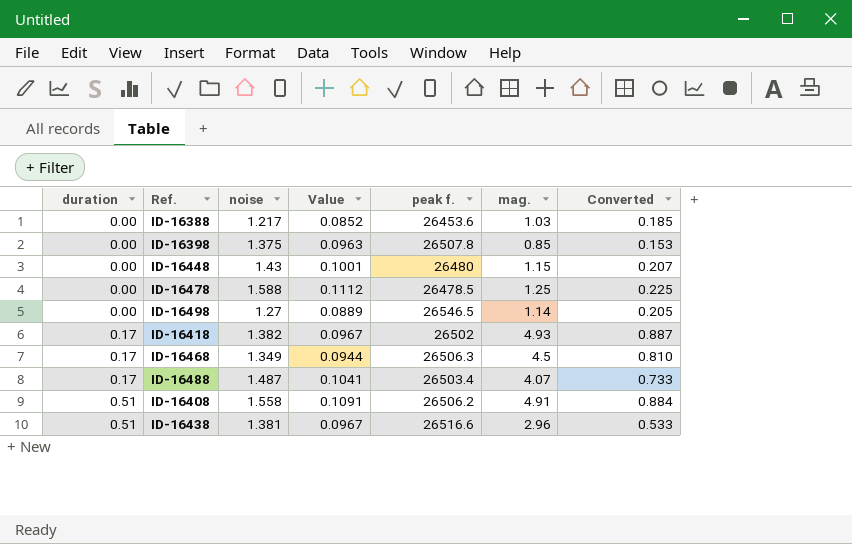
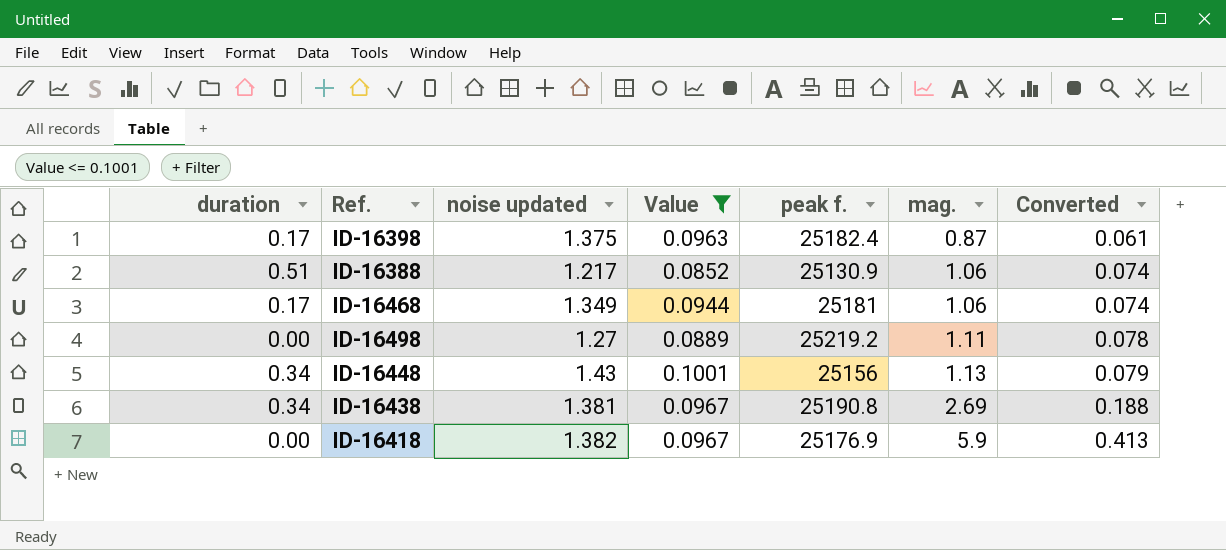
filter: none -> Value <= 0.1001
row order: duration ascending -> mag. ascending
column name: noise -> noise updated
column Converted | formula: [mag.] * 0.18 -> [mag.] * 0.07
ID-16398 | duration: 0.00 -> 0.17
ID-16398 | peak f.: 26507.8 -> 25182.4
ID-16398 | mag.: 0.85 -> 0.87
ID-16388 | duration: 0.00 -> 0.51
ID-16388 | peak f.: 26453.6 -> 25130.9
ID-16388 | mag.: 1.03 -> 1.06
ID-16468 | peak f.: 26506.3 -> 25181
ID-16468 | mag.: 4.5 -> 1.06
ID-16498 | peak f.: 26546.5 -> 25219.2
ID-16498 | mag.: 1.14 -> 1.11
ID-16448 | duration: 0.00 -> 0.34
ID-16448 | peak f.: 26480 -> 25156
ID-16448 | mag.: 1.15 -> 1.13
ID-16438 | duration: 0.51 -> 0.34
ID-16438 | peak f.: 26516.6 -> 25190.8
ID-16438 | mag.: 2.96 -> 2.69
ID-16418 | duration: 0.17 -> 0.00
ID-16418 | peak f.: 26502 -> 25176.9
ID-16418 | mag.: 4.93 -> 5.9

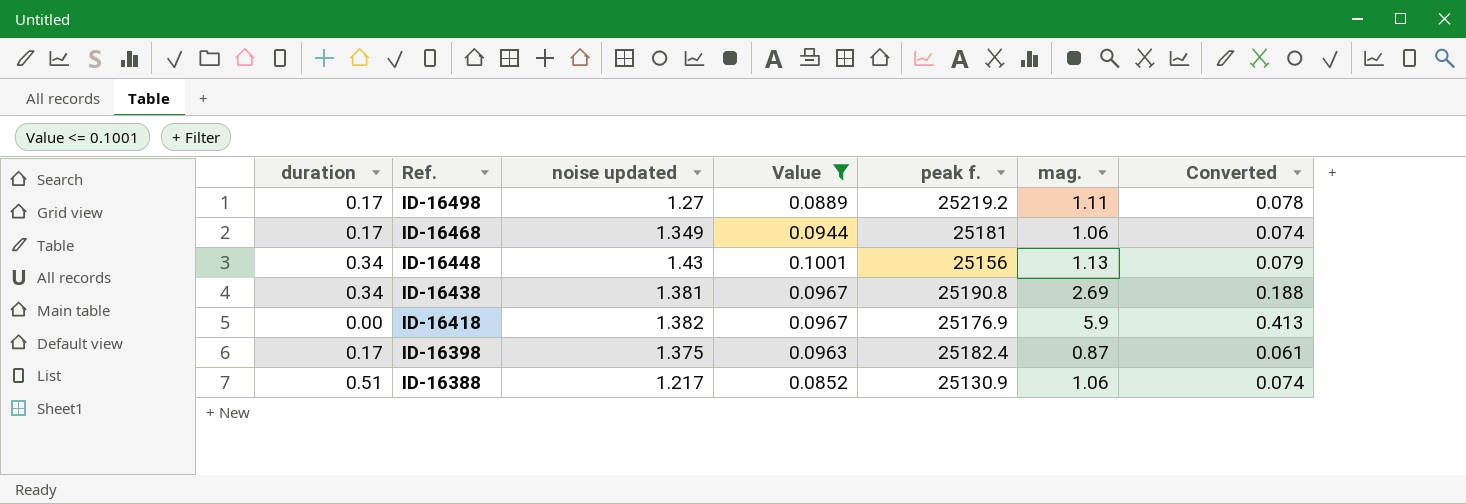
row order: mag. ascending -> Ref. descending
ID-16498 | duration: 0.00 -> 0.17

